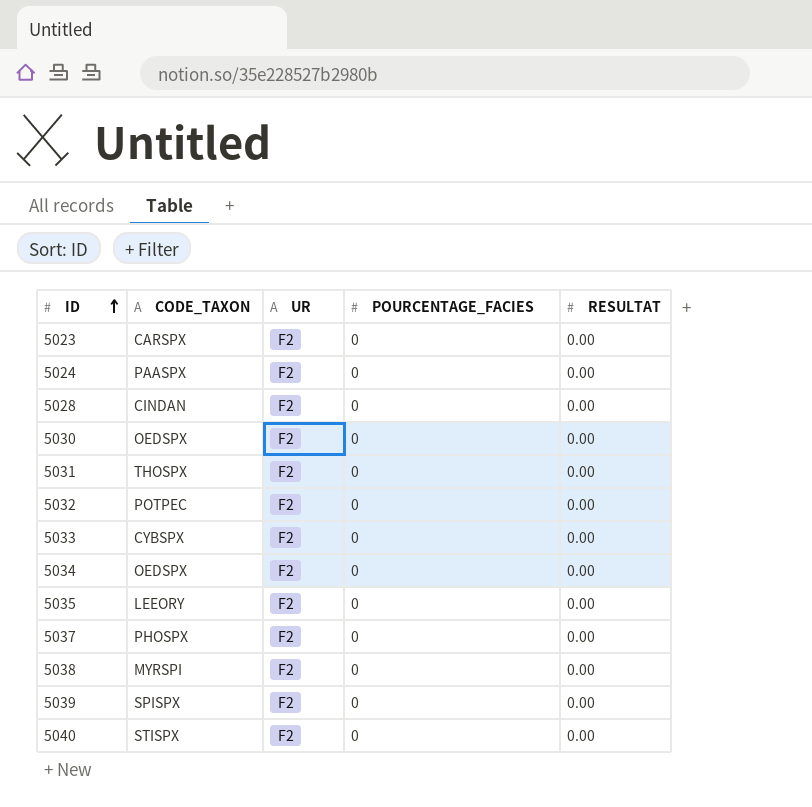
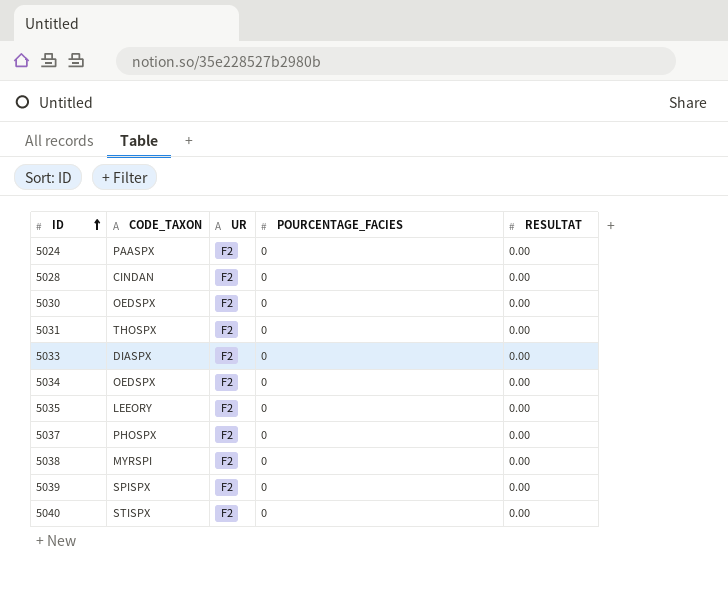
row 5023: CARSPX | F2 | 0 | 0.00 -> none
row 5032: POTPEC | F2 | 0 | 0.00 -> none
5033 | CODE_TAXON: CYBSPX -> DIASPX

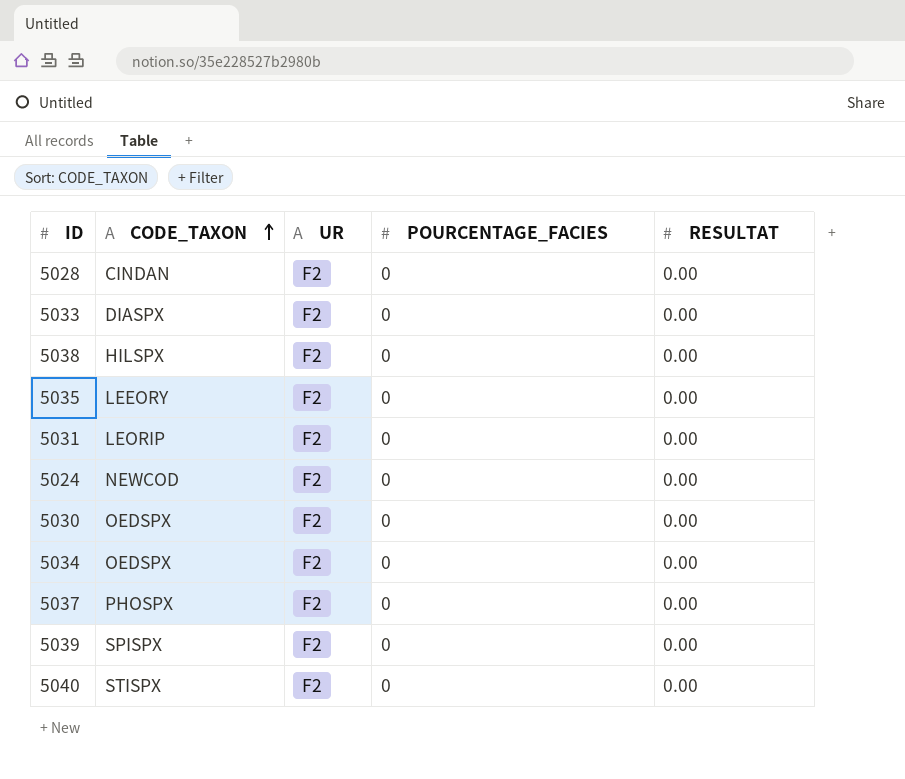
row order: ID ascending -> CODE_TAXON ascending
5038 | CODE_TAXON: MYRSPI -> HILSPX
5031 | CODE_TAXON: THOSPX -> LEORIP
5024 | CODE_TAXON: PAASPX -> NEWCOD

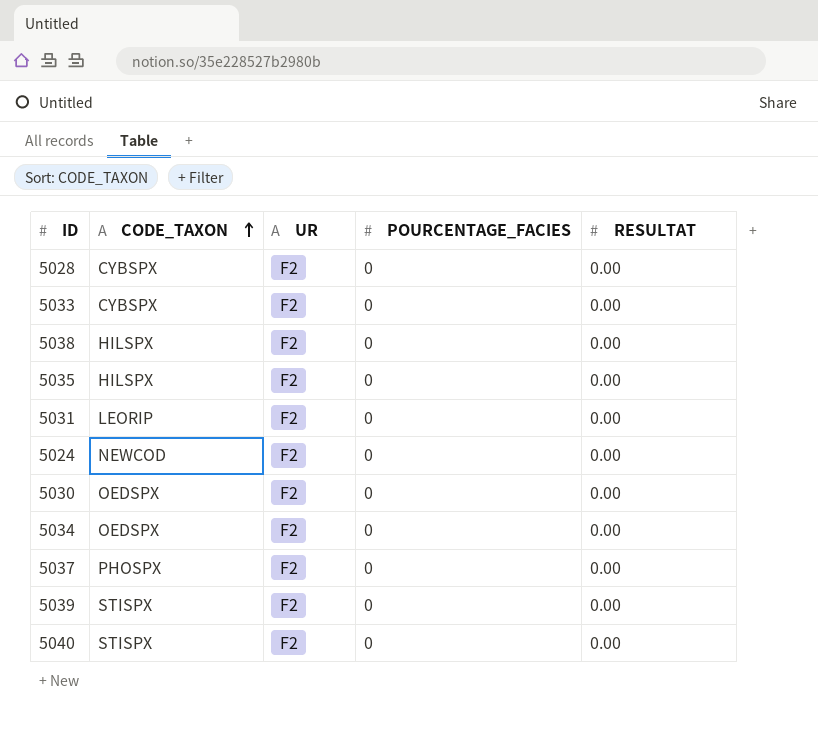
5028 | CODE_TAXON: CINDAN -> CYBSPX
5033 | CODE_TAXON: DIASPX -> CYBSPX
5035 | CODE_TAXON: LEEORY -> HILSPX
5039 | CODE_TAXON: SPISPX -> STISPX

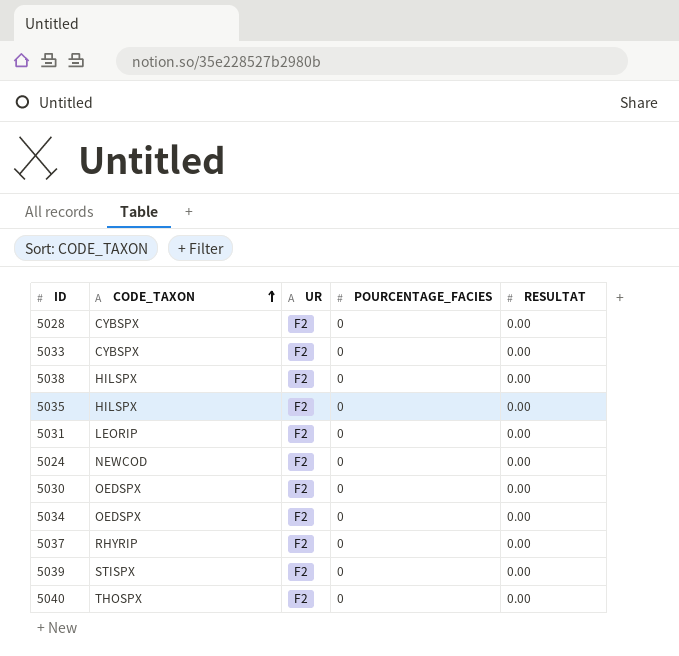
5037 | CODE_TAXON: PHOSPX -> RHYRIP
5040 | CODE_TAXON: STISPX -> THOSPX

